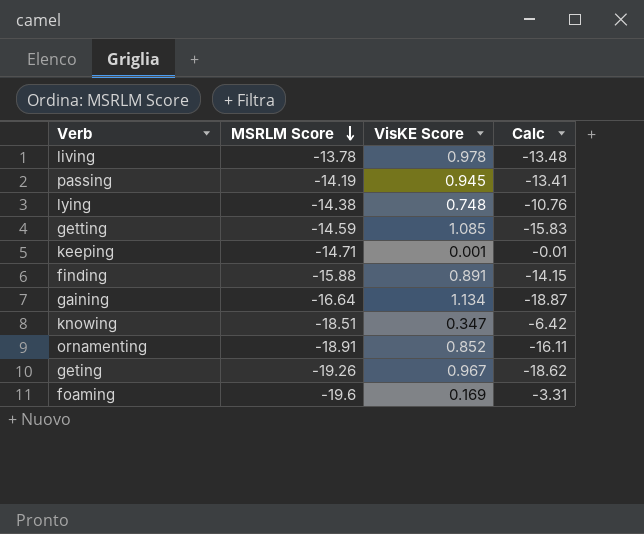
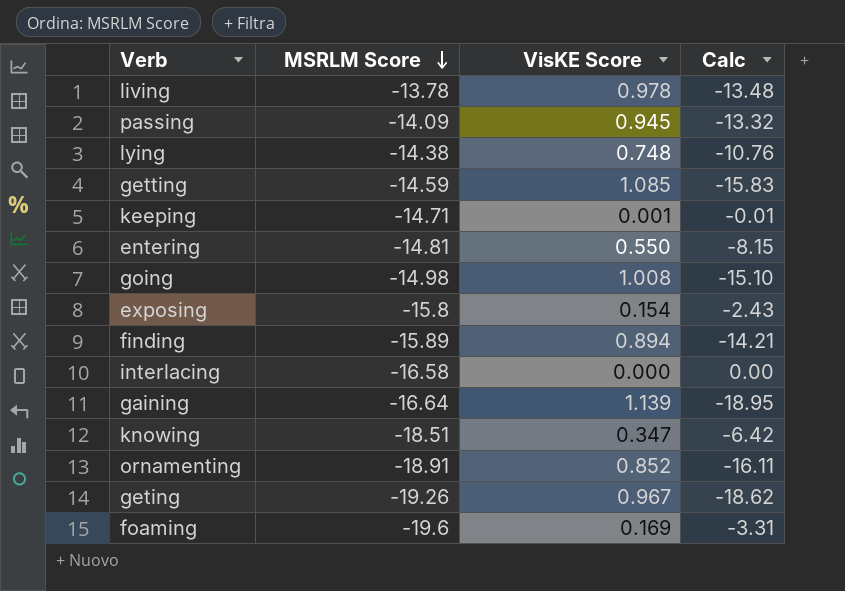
passing | MSRLM Score: -14.19 -> -14.09
passing | Calc: -13.41 -> -13.32
row entering: none -> -14.81 | 0.550 | -8.15
row going: none -> -14.98 | 1.008 | -15.10
row exposing: none -> -15.8 | 0.154 | -2.43
finding | MSRLM Score: -15.88 -> -15.89
finding | VisKE Score: 0.891 -> 0.894
finding | Calc: -14.15 -> -14.21
row interlacing: none -> -16.58 | 0.000 | 0.00
gaining | VisKE Score: 1.134 -> 1.139
gaining | Calc: -18.87 -> -18.95

